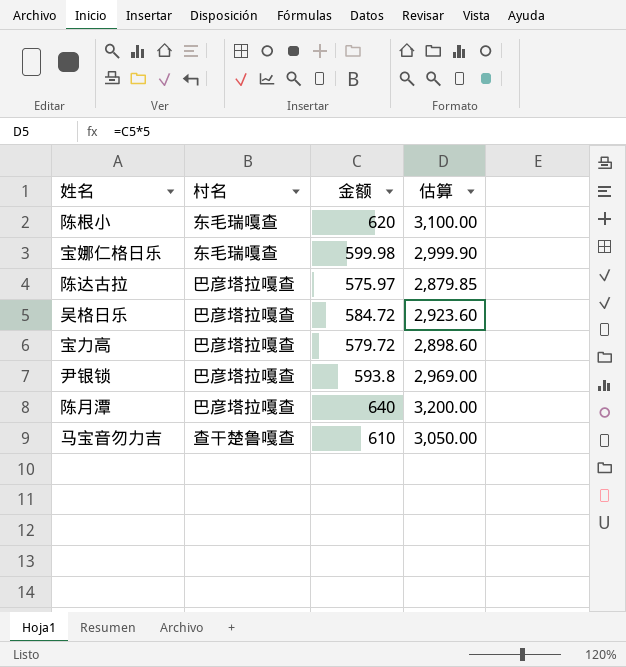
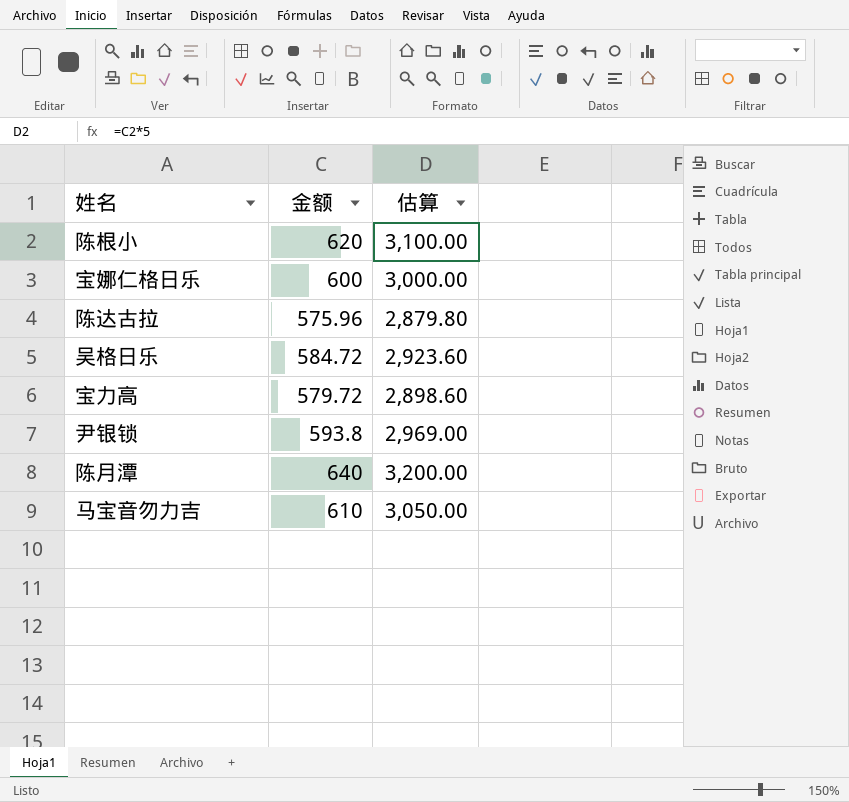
column 村名 | position: 2 -> none
宝娜仁格日乐 | 金额: 599.98 -> 600
宝娜仁格日乐 | 估算: 2,999.90 -> 3,000.00
陈达古拉 | 金额: 575.97 -> 575.96
陈达古拉 | 估算: 2,879.85 -> 2,879.80

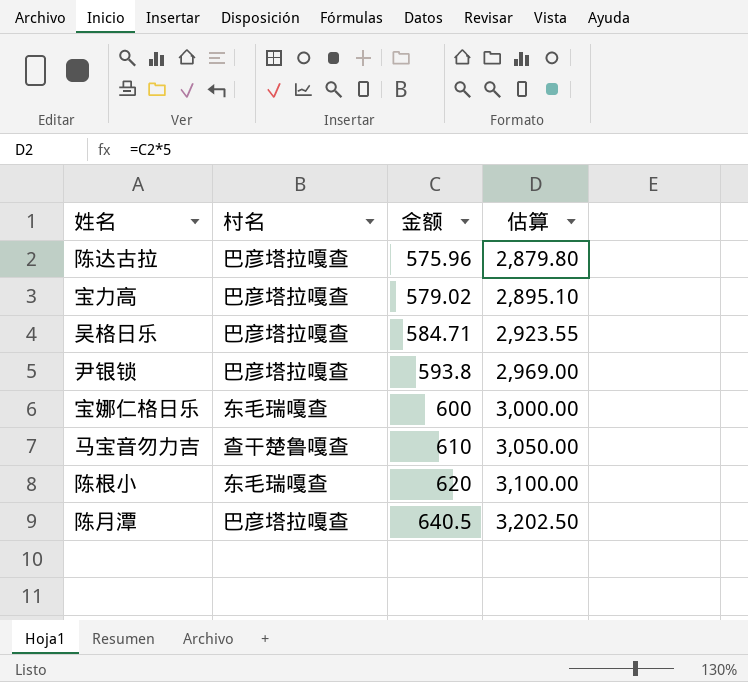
row order: none -> 金额 ascending
column 村名 | position: none -> 2
宝力高 | 金额: 579.72 -> 579.02
宝力高 | 估算: 2,898.60 -> 2,895.10
吴格日乐 | 金额: 584.72 -> 584.71
吴格日乐 | 估算: 2,923.60 -> 2,923.55
陈月潭 | 金额: 640 -> 640.5
陈月潭 | 估算: 3,200.00 -> 3,202.50

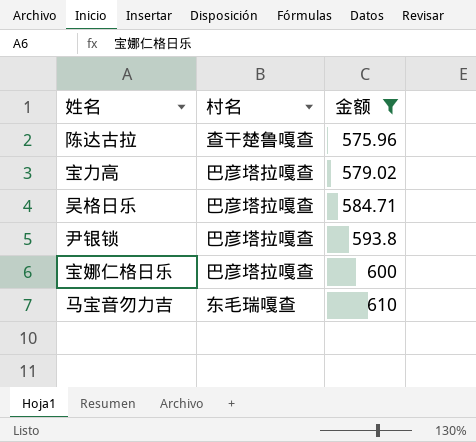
filter: none -> 金额 <= 610
column 估算 | formula: [金额] * 5 -> none
陈达古拉 | 村名: 巴彦塔拉嘎查 -> 查干楚鲁嘎查
宝娜仁格日乐 | 村名: 东毛瑞嘎查 -> 巴彦塔拉嘎查
马宝音勿力吉 | 村名: 查干楚鲁嘎查 -> 东毛瑞嘎查

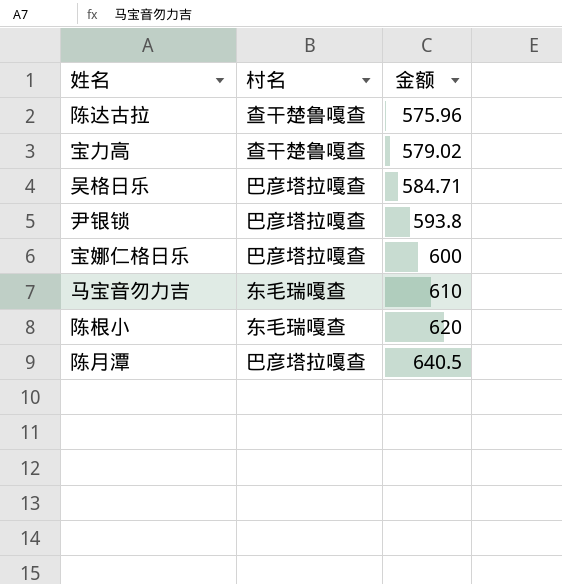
filter: 金额 <= 610 -> none
宝力高 | 村名: 巴彦塔拉嘎查 -> 查干楚鲁嘎查

